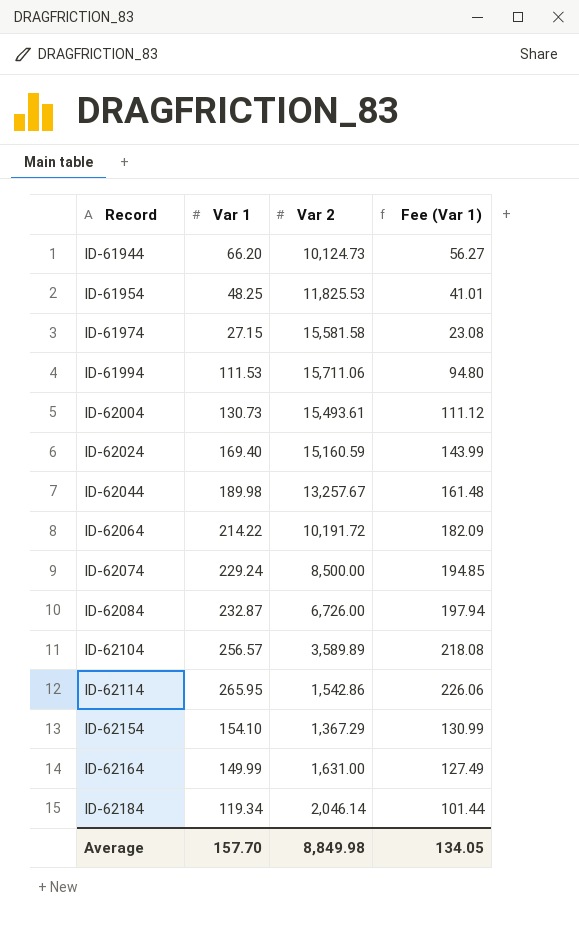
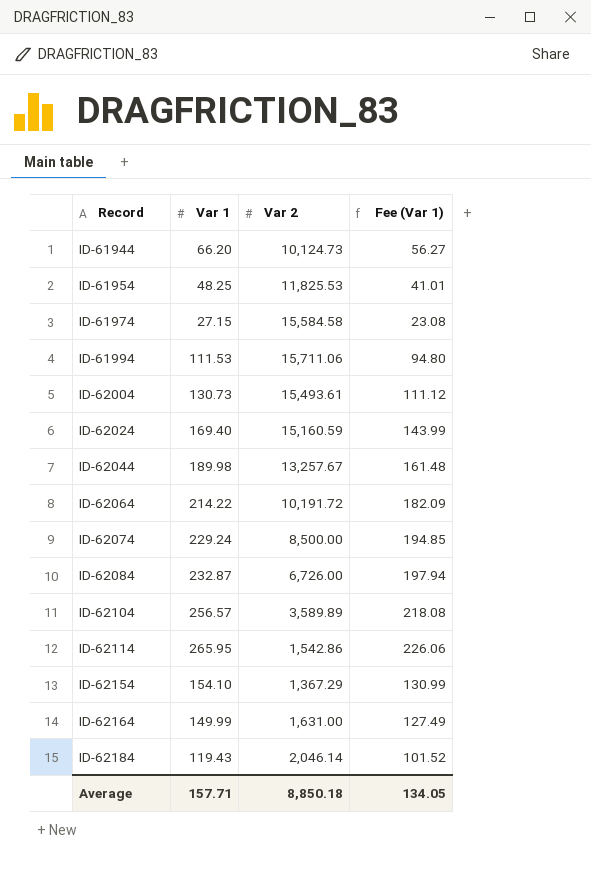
ID-61974 | Var 2: 15,581.58 -> 15,584.58
ID-62184 | Var 1: 119.34 -> 119.43
ID-62184 | Fee (Var 1): 101.44 -> 101.52
Average | Var 1: 157.70 -> 157.71
Average | Var 2: 8,849.98 -> 8,850.18

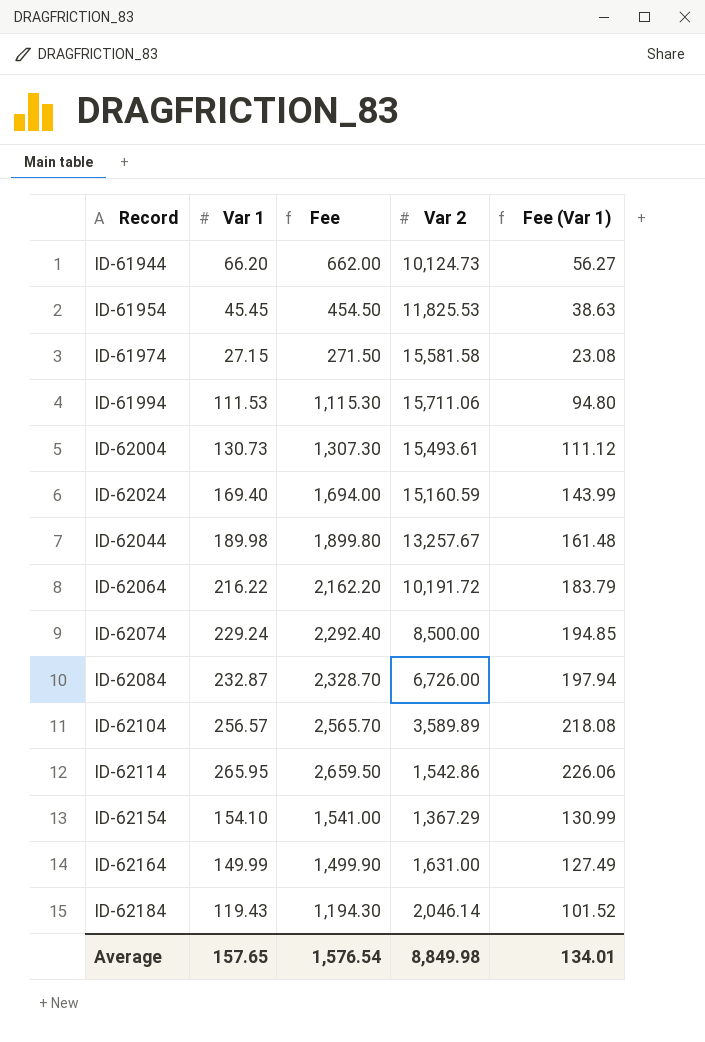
column Fee | formula: none -> [Var 1] * 10
ID-61954 | Var 1: 48.25 -> 45.45
ID-61954 | Fee (Var 1): 41.01 -> 38.63
ID-61974 | Var 2: 15,584.58 -> 15,581.58
ID-62064 | Var 1: 214.22 -> 216.22
ID-62064 | Fee (Var 1): 182.09 -> 183.79
Average | Var 1: 157.71 -> 157.65
Average | Var 2: 8,850.18 -> 8,849.98
Average | Fee (Var 1): 134.05 -> 134.01

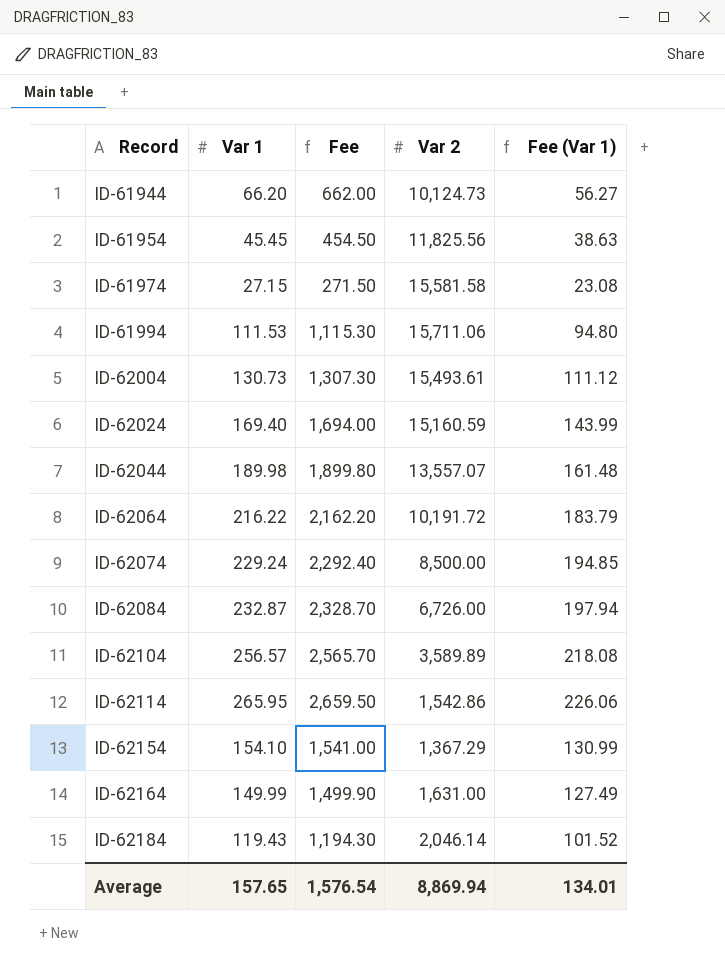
ID-61954 | Var 2: 11,825.53 -> 11,825.56
ID-62044 | Var 2: 13,257.67 -> 13,557.07
Average | Var 2: 8,849.98 -> 8,869.94

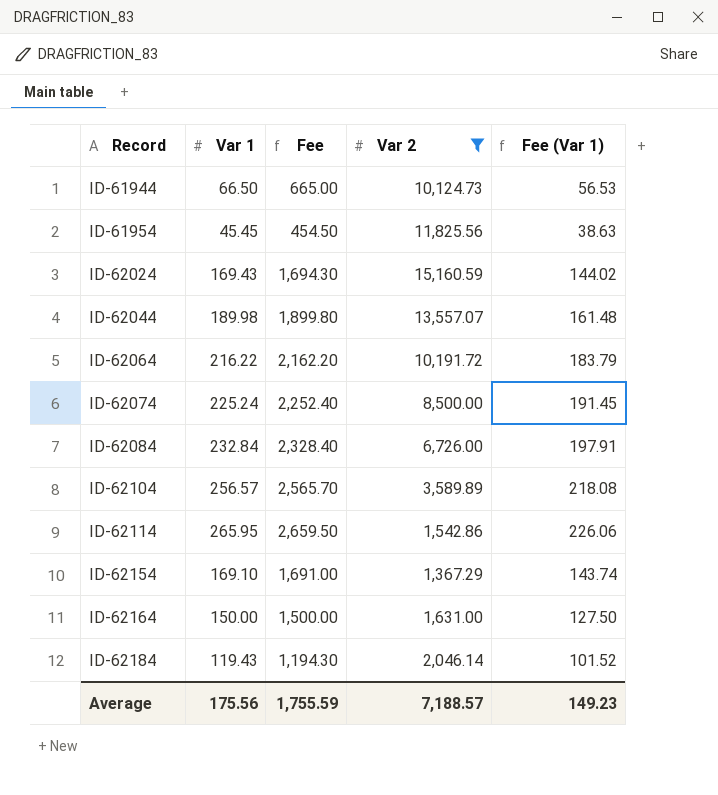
filter: none -> Var 2 <= 15,160.59
ID-61944 | Var 1: 66.20 -> 66.50
ID-61944 | Fee: 662.00 -> 665.00
ID-61944 | Fee (Var 1): 56.27 -> 56.53
ID-62024 | Var 1: 169.40 -> 169.43
ID-62024 | Fee: 1,694.00 -> 1,694.30
ID-62024 | Fee (Var 1): 143.99 -> 144.02
ID-62074 | Var 1: 229.24 -> 225.24
ID-62074 | Fee: 2,292.40 -> 2,252.40
ID-62074 | Fee (Var 1): 194.85 -> 191.45
ID-62084 | Var 1: 232.87 -> 232.84
ID-62084 | Fee: 2,328.70 -> 2,328.40
ID-62084 | Fee (Var 1): 197.94 -> 197.91
ID-62154 | Var 1: 154.10 -> 169.10
ID-62154 | Fee: 1,541.00 -> 1,691.00
ID-62154 | Fee (Var 1): 130.99 -> 143.74
ID-62164 | Var 1: 149.99 -> 150.00
ID-62164 | Fee: 1,499.90 -> 1,500.00
ID-62164 | Fee (Var 1): 127.49 -> 127.50
Average | Var 1: 157.65 -> 175.56
Average | Fee: 1,576.54 -> 1,755.59
Average | Var 2: 8,869.94 -> 7,188.57
Average | Fee (Var 1): 134.01 -> 149.23

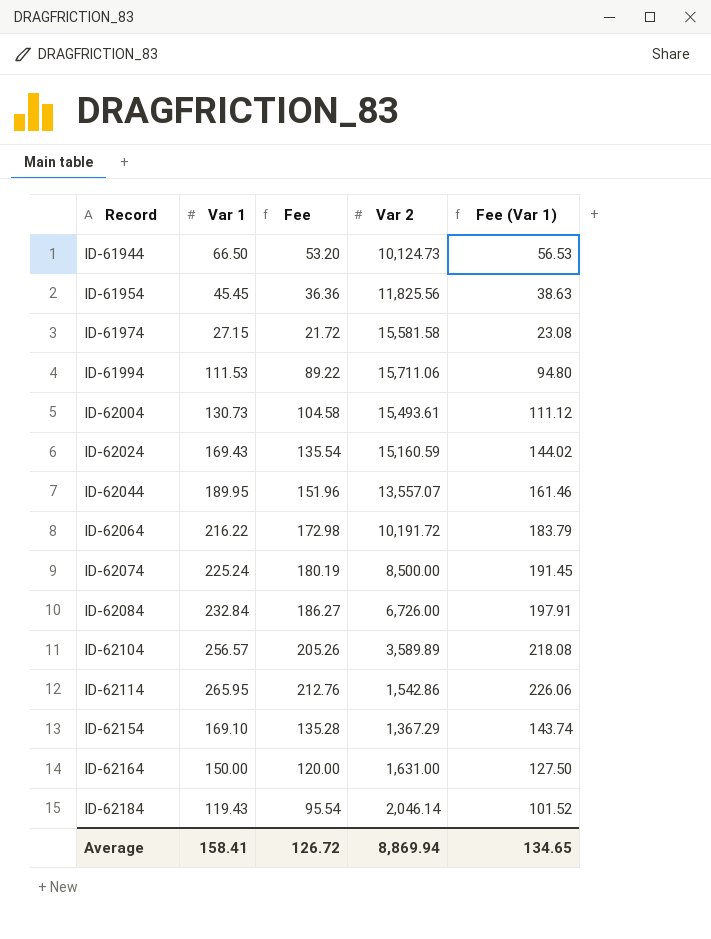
filter: Var 2 <= 15,160.59 -> none
column Fee | formula: [Var 1] * 10 -> [Var 1] * 0.8
ID-62044 | Var 1: 189.98 -> 189.95
ID-62044 | Fee (Var 1): 161.48 -> 161.46
Average | Var 1: 175.56 -> 158.41
Average | Fee: 1,755.59 -> 126.72
Average | Var 2: 7,188.57 -> 8,869.94
Average | Fee (Var 1): 149.23 -> 134.65

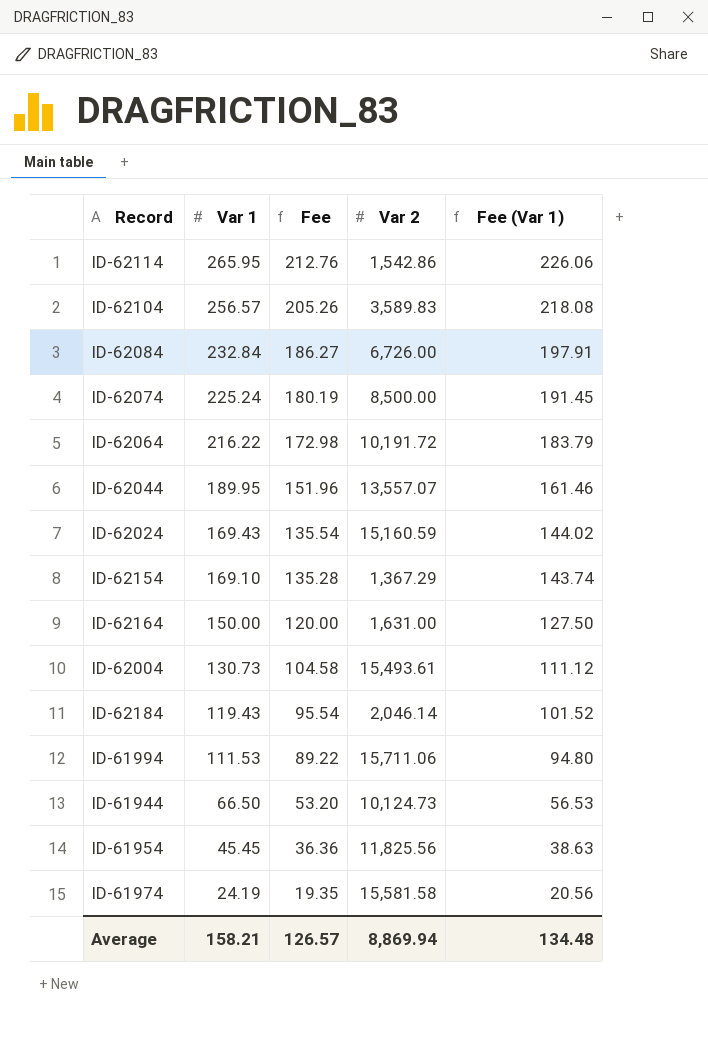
row order: Record ascending -> Var 1 descending
ID-62104 | Var 2: 3,589.89 -> 3,589.83
ID-61974 | Var 1: 27.15 -> 24.19
ID-61974 | Fee: 21.72 -> 19.35
ID-61974 | Fee (Var 1): 23.08 -> 20.56
Average | Var 1: 158.41 -> 158.21
Average | Fee: 126.72 -> 126.57
Average | Fee (Var 1): 134.65 -> 134.48

